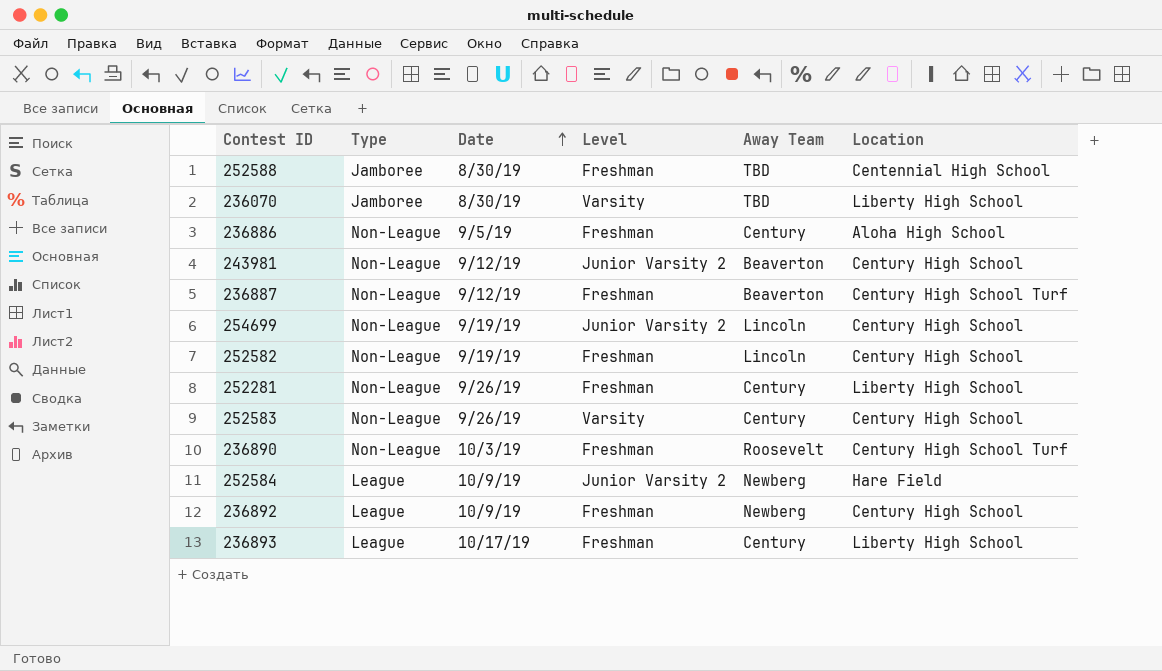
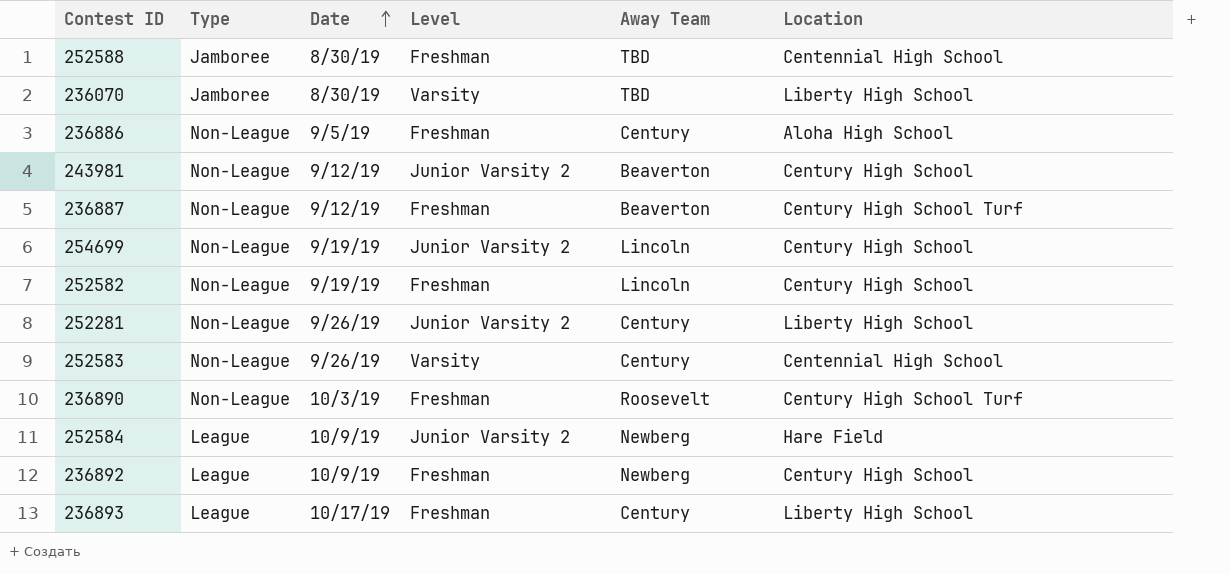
252281 | Level: Freshman -> Junior Varsity 2
252583 | Location: Century High School -> Centennial High School

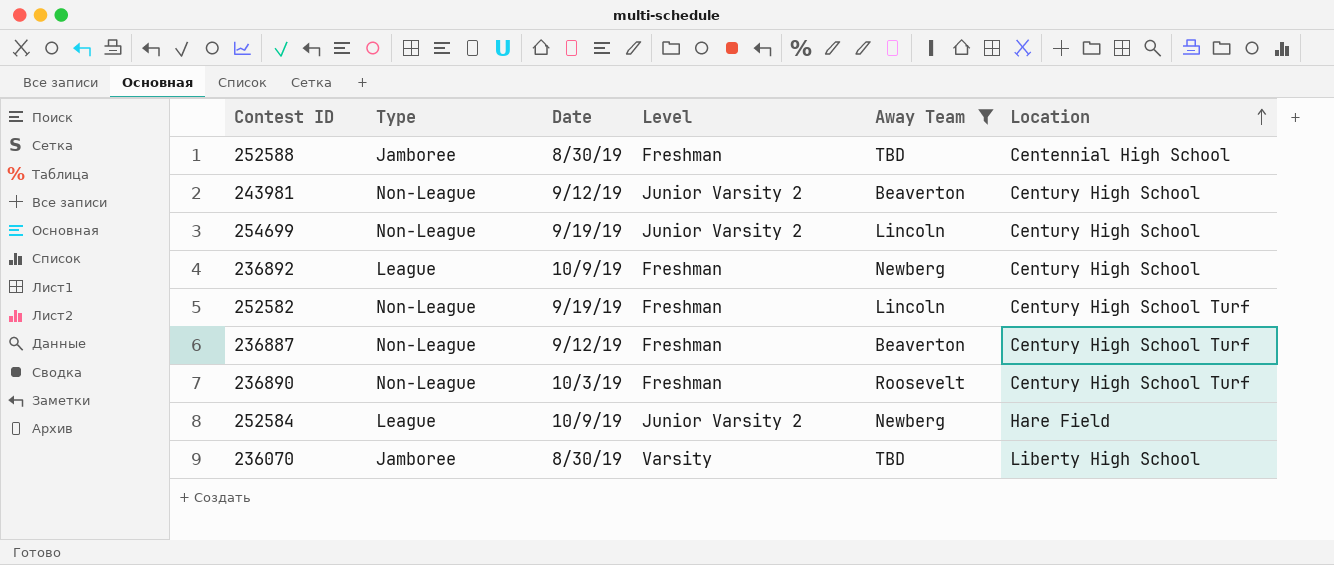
filter: none -> Away Team != Century
row order: Date ascending -> Location ascending
252582 | Location: Century High School -> Century High School Turf

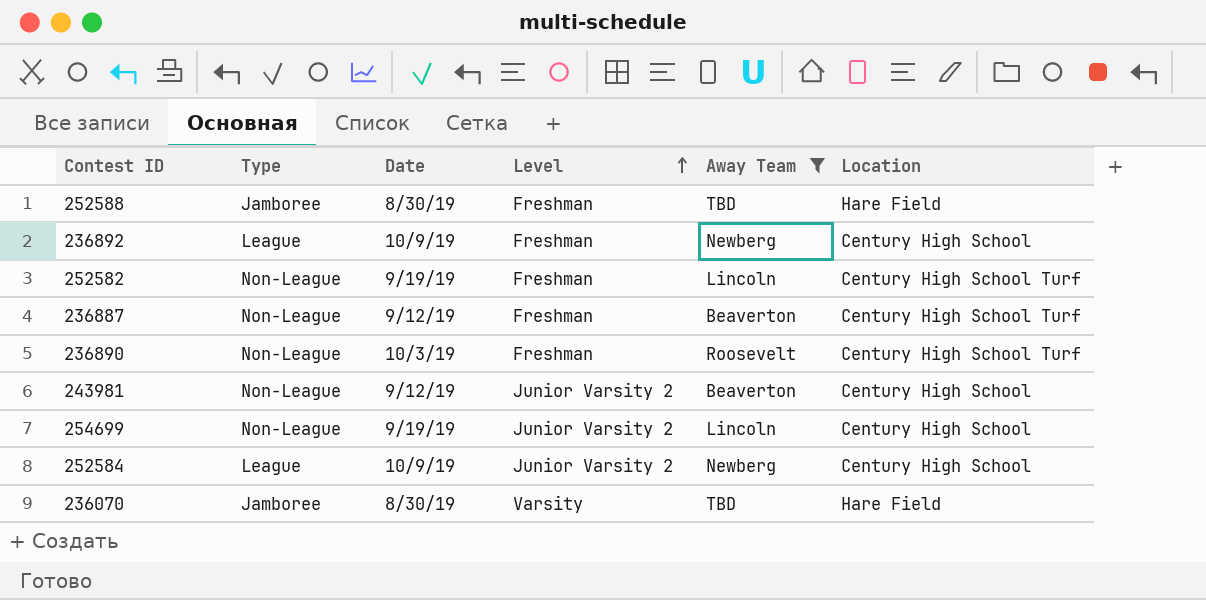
row order: Location ascending -> Level ascending
252588 | Location: Centennial High School -> Hare Field
252584 | Location: Hare Field -> Century High School
236070 | Location: Liberty High School -> Hare Field

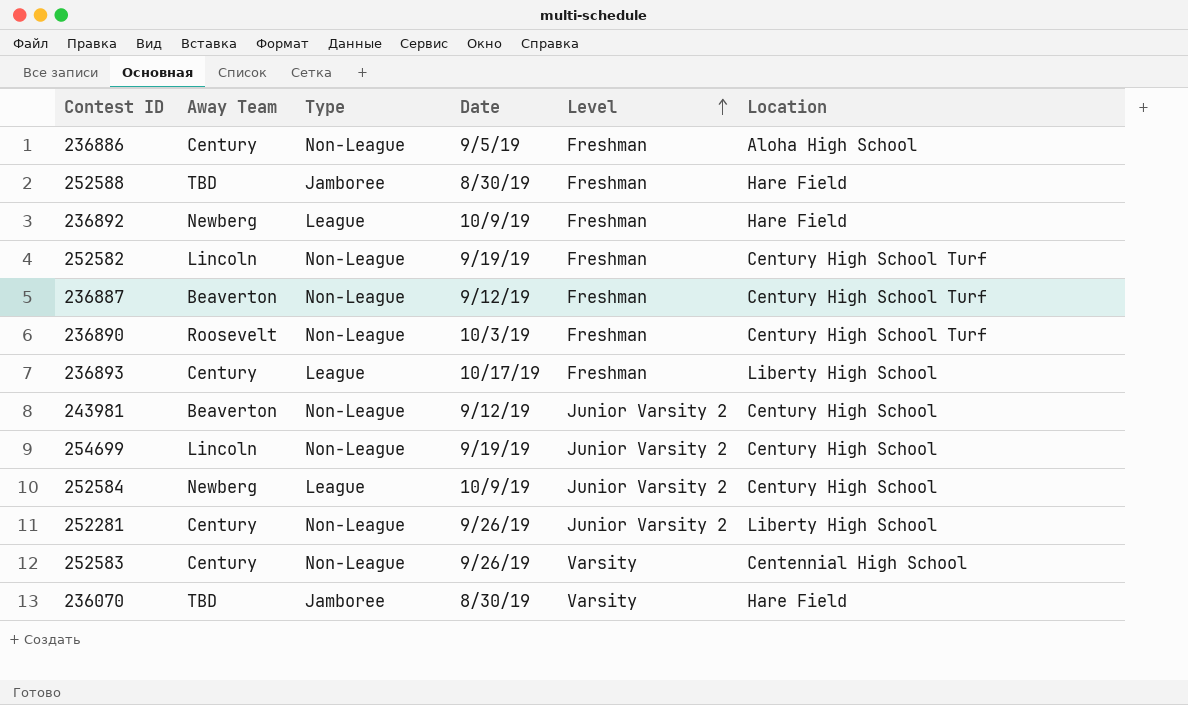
filter: Away Team != Century -> none
column Away Team | position: 5 -> 2
236892 | Location: Century High School -> Hare Field

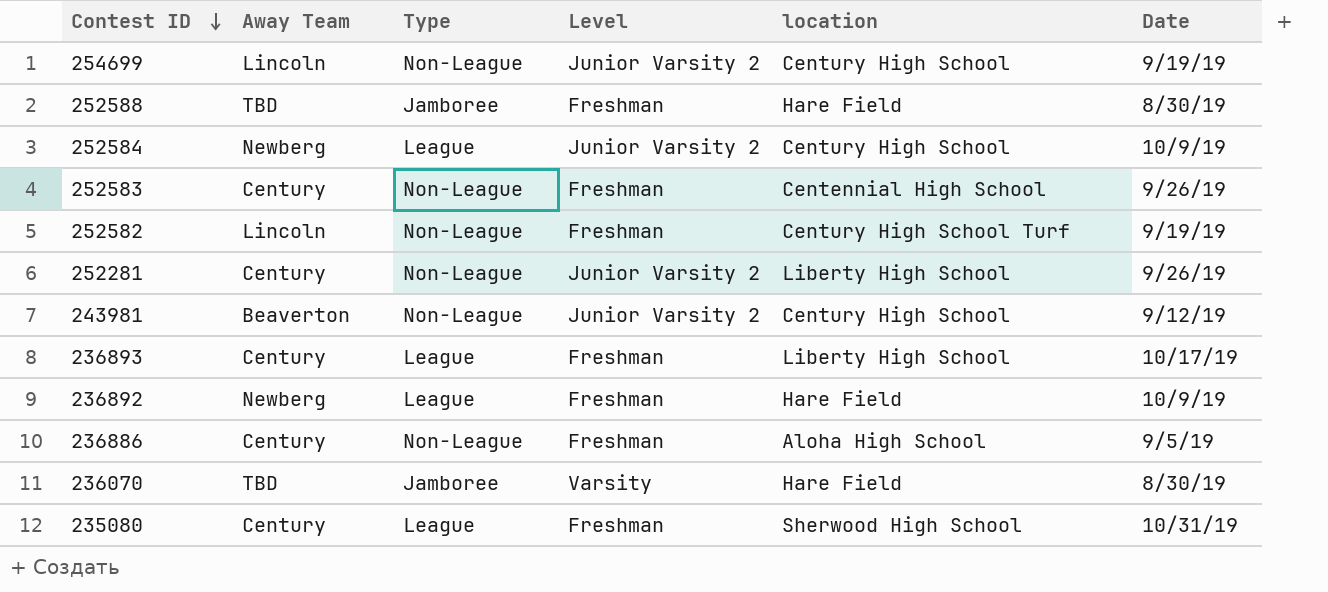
row order: Level ascending -> Contest ID descending
column name: Location -> location
column Date | position: 4 -> 6
row 236887: Beaverton | Non-League | 9/12/19 | Freshman | Century High School Turf -> none
row 236890: Roosevelt | Non-League | 10/3/19 | Freshman | Century High School Turf -> none
252583 | Level: Varsity -> Freshman
row 235080: none -> Century | League | Freshman | Sherwood High School | 10/31/19

